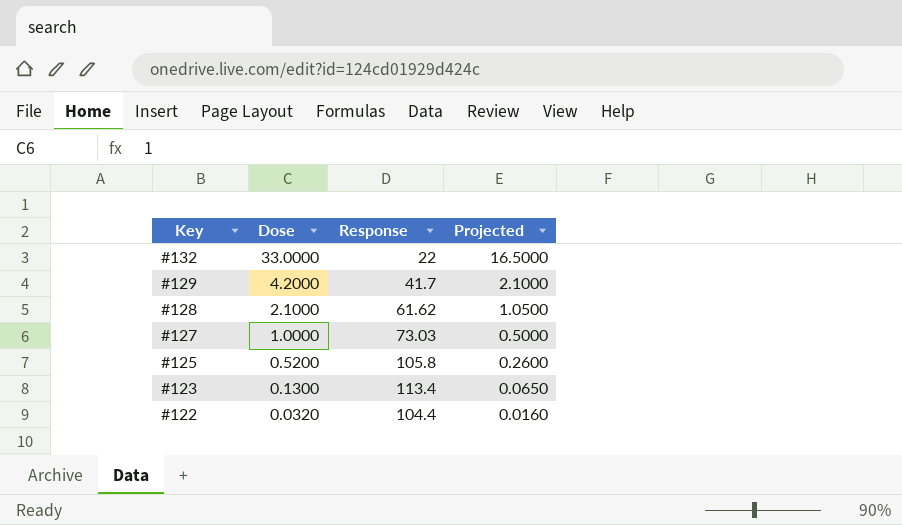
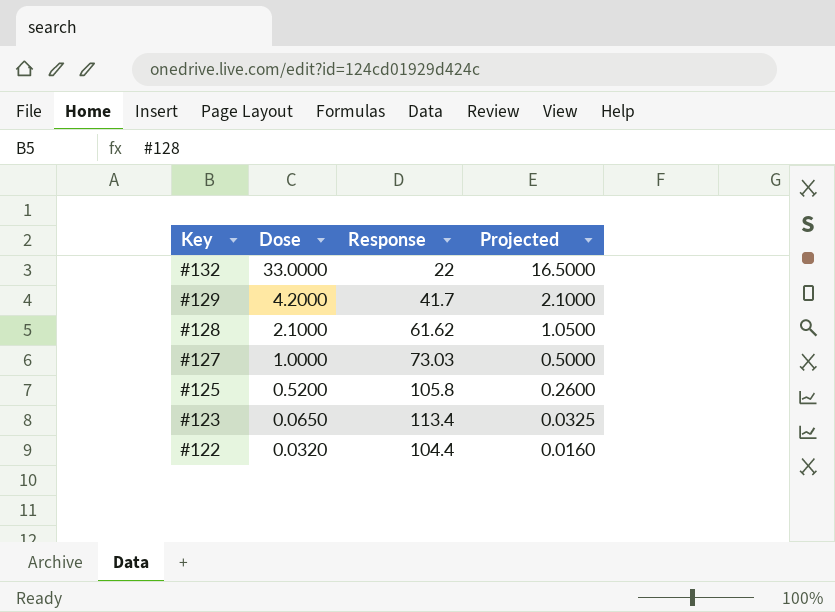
#123 | Dose: 0.1300 -> 0.0650
#123 | Projected: 0.0650 -> 0.0325

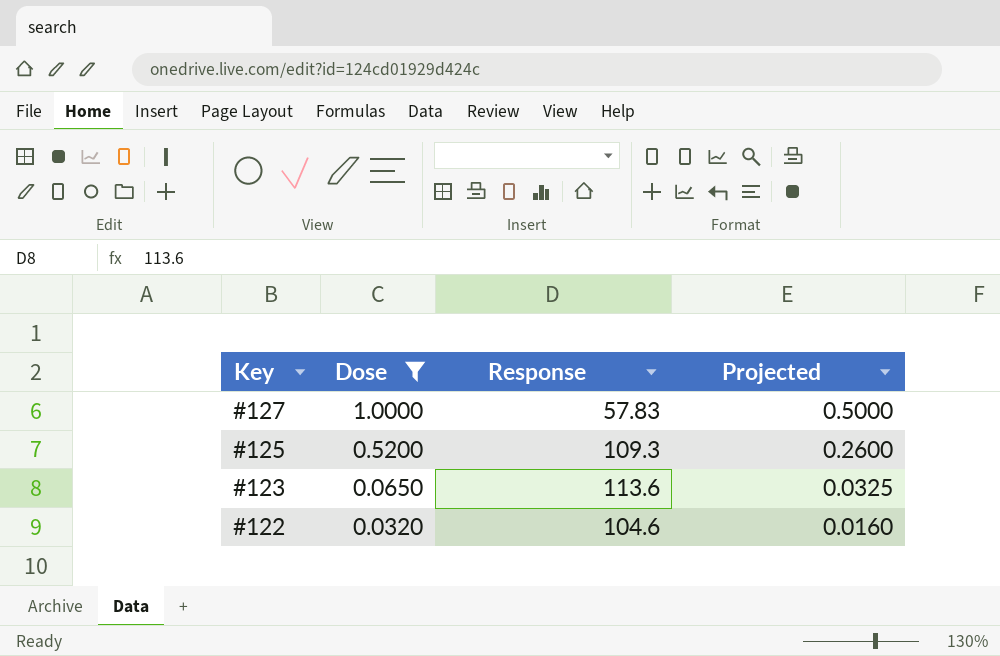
filter: none -> Dose <= 1.0000
#127 | Response: 73.03 -> 57.83
#125 | Response: 105.8 -> 109.3
#123 | Response: 113.4 -> 113.6
#122 | Response: 104.4 -> 104.6

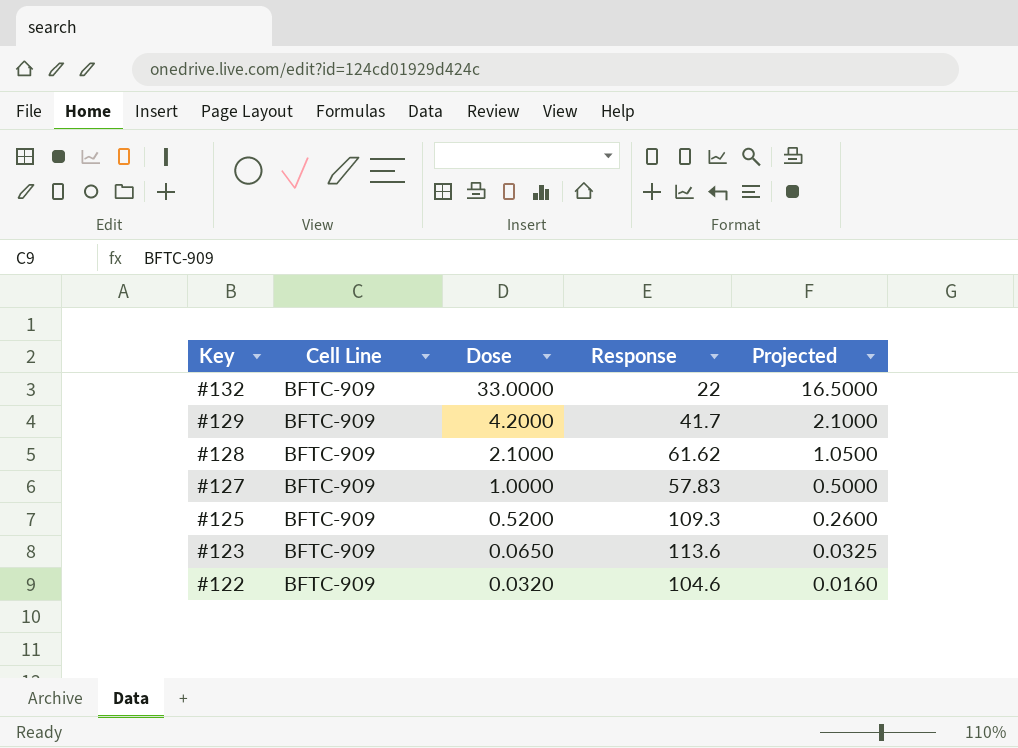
filter: Dose <= 1.0000 -> none
column Cell Line | position: none -> 2

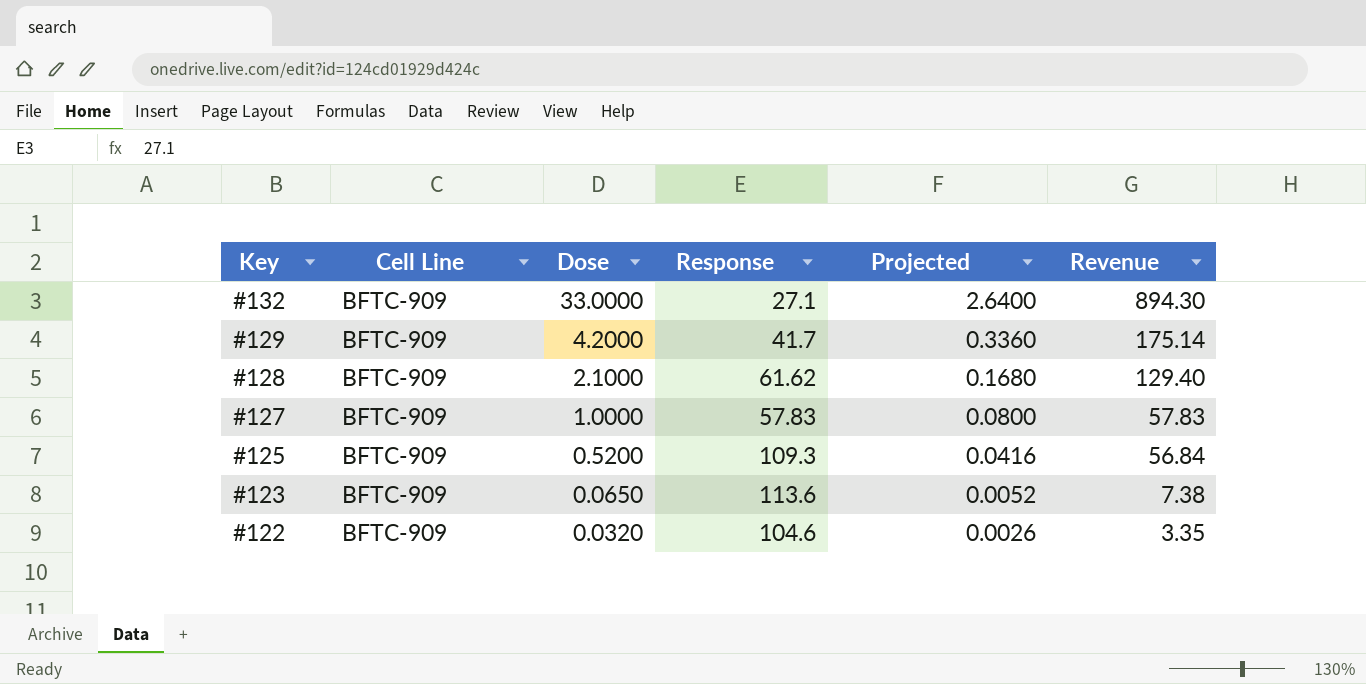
column Projected | formula: [Dose] * 0.5 -> [Dose] * 0.08
column Revenue | formula: none -> [Dose] * [Response]
#132 | Response: 22 -> 27.1

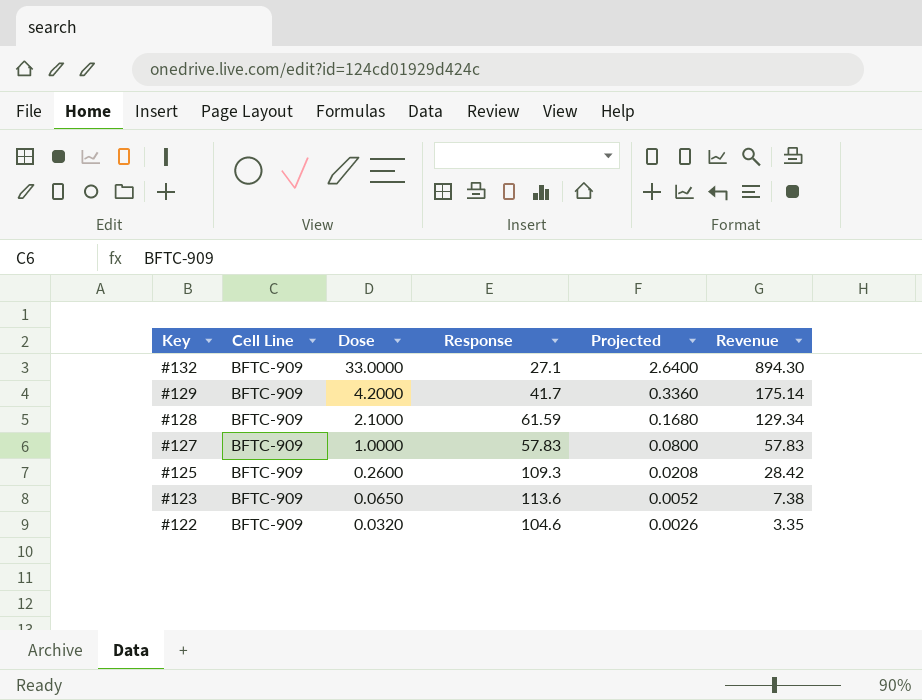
#128 | Response: 61.62 -> 61.59
#128 | Revenue: 129.40 -> 129.34
#125 | Dose: 0.5200 -> 0.2600
#125 | Projected: 0.0416 -> 0.0208
#125 | Revenue: 56.84 -> 28.42

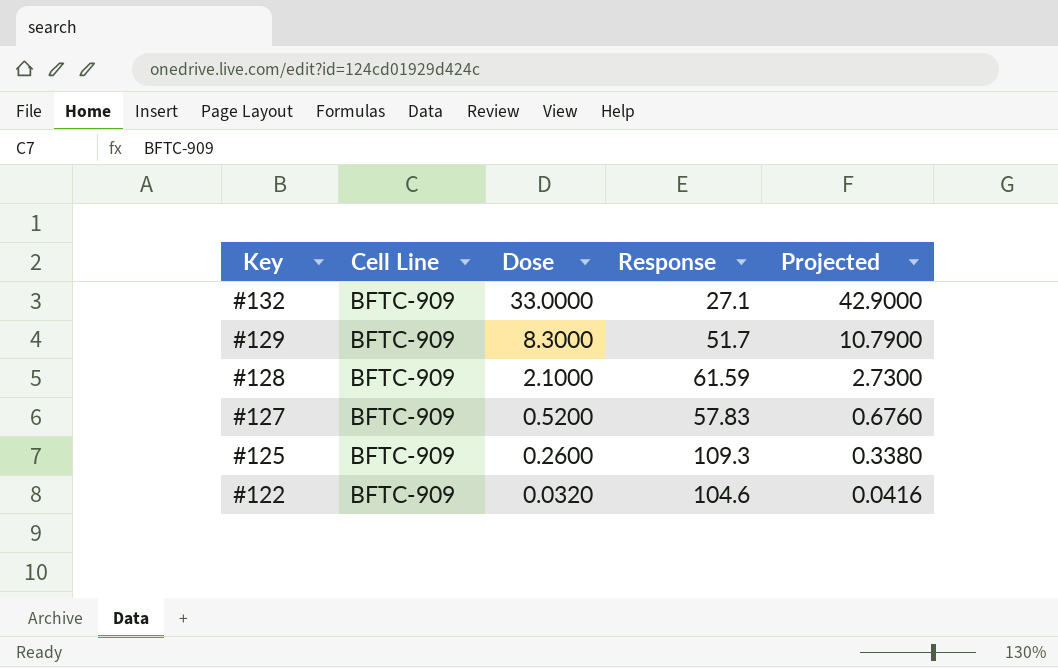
column Revenue | formula: [Dose] * [Response] -> none
column Projected | formula: [Dose] * 0.08 -> [Dose] * 1.3
row #123: BFTC-909 | 0.0650 | 113.6 | 0.0052 | 7.38 -> none
#129 | Dose: 4.2000 -> 8.3000
#129 | Response: 41.7 -> 51.7
#127 | Dose: 1.0000 -> 0.5200

